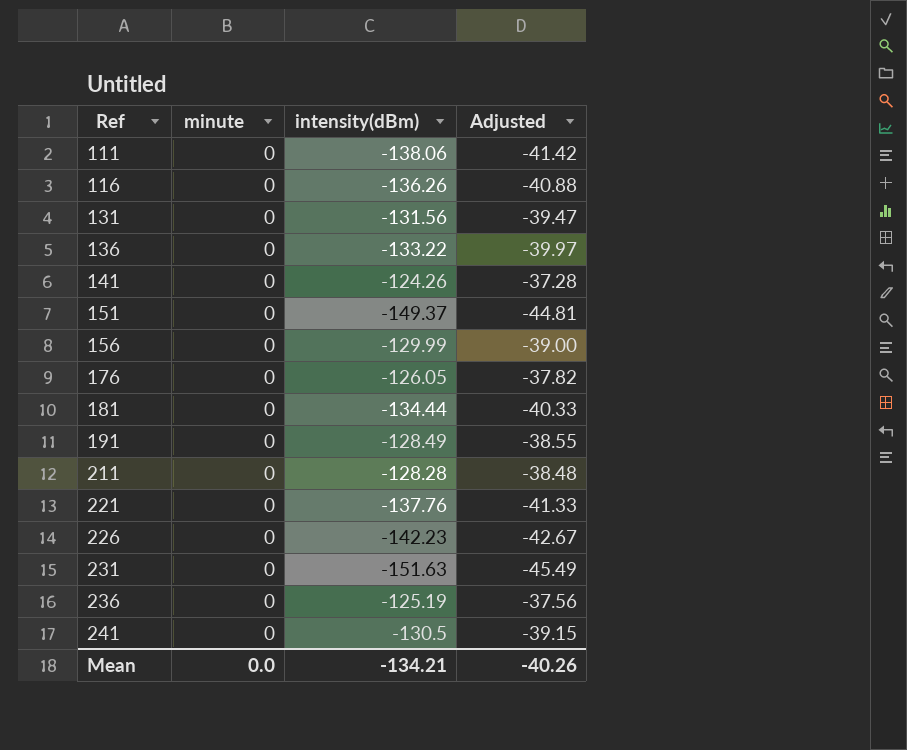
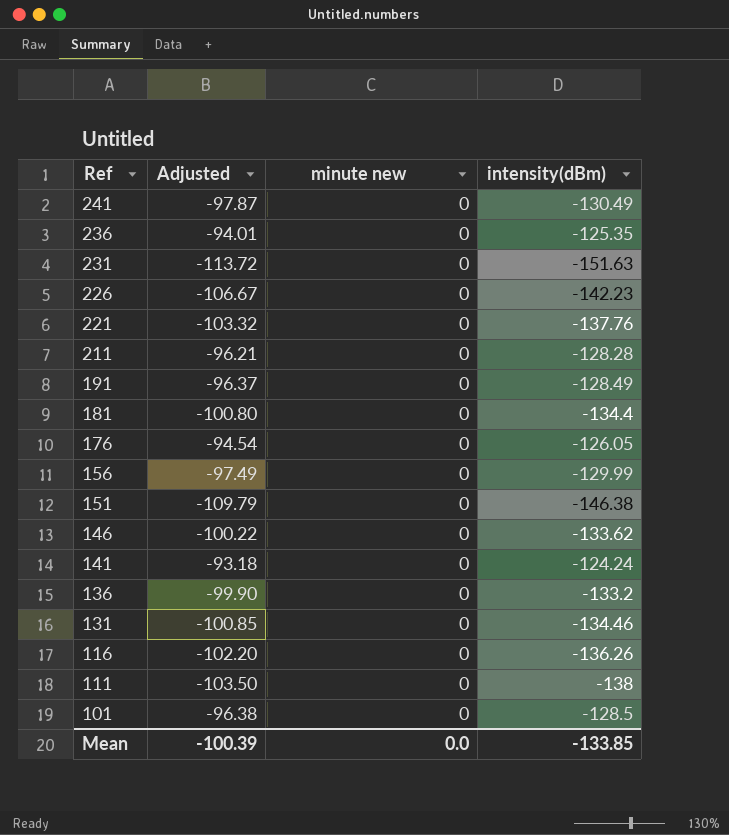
row order: Ref ascending -> Ref descending
column Adjusted | formula: [intensity(dBm)] * 0.3 -> [intensity(dBm)] * 0.75
column Adjusted | position: 4 -> 2
column name: minute -> minute new
241 | intensity(dBm): -130.5 -> -130.49
236 | intensity(dBm): -125.19 -> -125.35
181 | intensity(dBm): -134.44 -> -134.4
151 | intensity(dBm): -149.37 -> -146.38
row 146: none -> -100.22 | 0 | -133.62
141 | intensity(dBm): -124.26 -> -124.24
136 | intensity(dBm): -133.22 -> -133.2
131 | intensity(dBm): -131.56 -> -134.46
111 | intensity(dBm): -138.06 -> -138
row 101: none -> -96.38 | 0 | -128.5
Mean | Adjusted: -40.26 -> -100.39
Mean | intensity(dBm): -134.21 -> -133.85

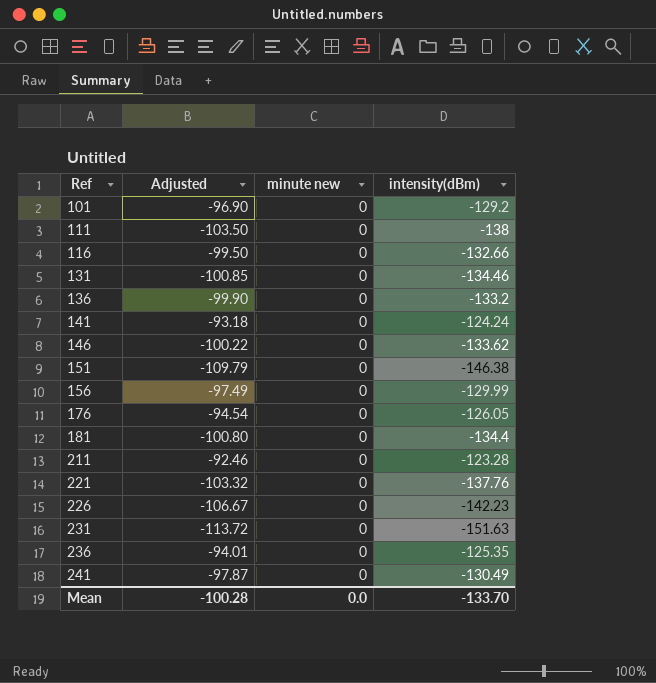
row order: Ref descending -> Ref ascending
row 191: -96.37 | 0 | -128.49 -> none
101 | Adjusted: -96.38 -> -96.90
101 | intensity(dBm): -128.5 -> -129.2
116 | Adjusted: -102.20 -> -99.50
116 | intensity(dBm): -136.26 -> -132.66
211 | Adjusted: -96.21 -> -92.46
211 | intensity(dBm): -128.28 -> -123.28
Mean | Adjusted: -100.39 -> -100.28
Mean | intensity(dBm): -133.85 -> -133.70

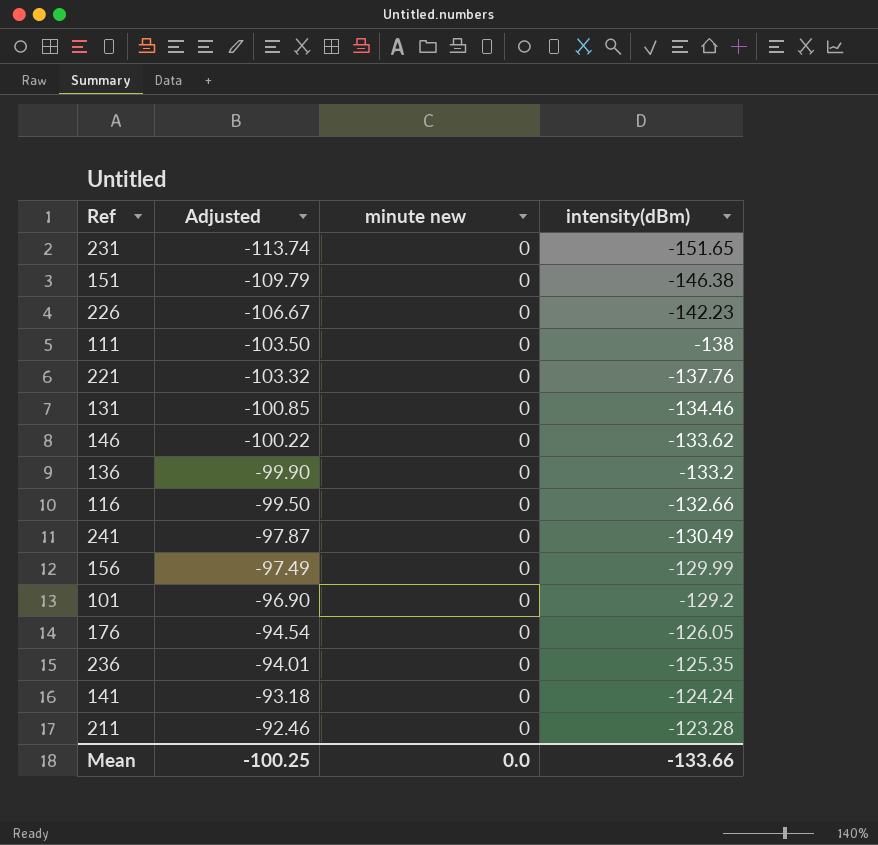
row order: Ref ascending -> Adjusted ascending
row 181: -100.80 | 0 | -134.4 -> none
231 | Adjusted: -113.72 -> -113.74
231 | intensity(dBm): -151.63 -> -151.65
Mean | Adjusted: -100.28 -> -100.25
Mean | intensity(dBm): -133.70 -> -133.66

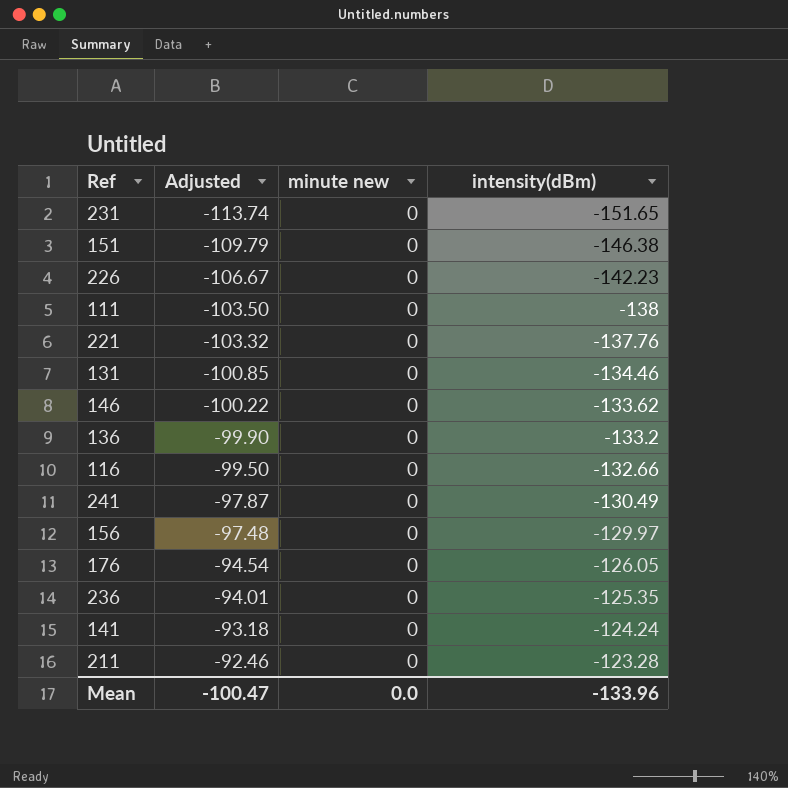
row 101: -96.90 | 0 | -129.2 -> none
156 | Adjusted: -97.49 -> -97.48
156 | intensity(dBm): -129.99 -> -129.97
Mean | Adjusted: -100.25 -> -100.47
Mean | intensity(dBm): -133.66 -> -133.96

